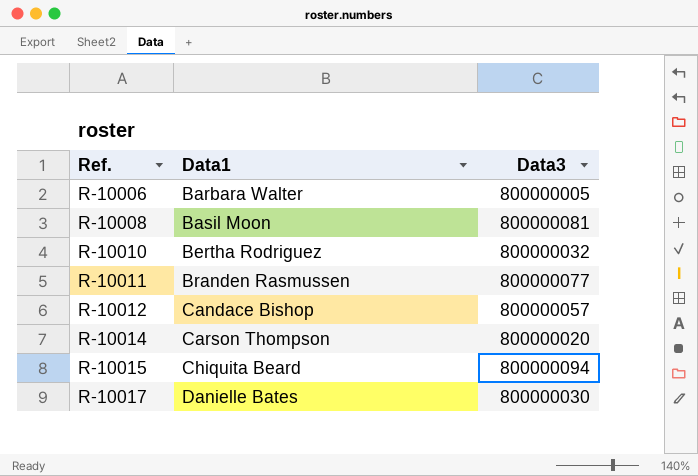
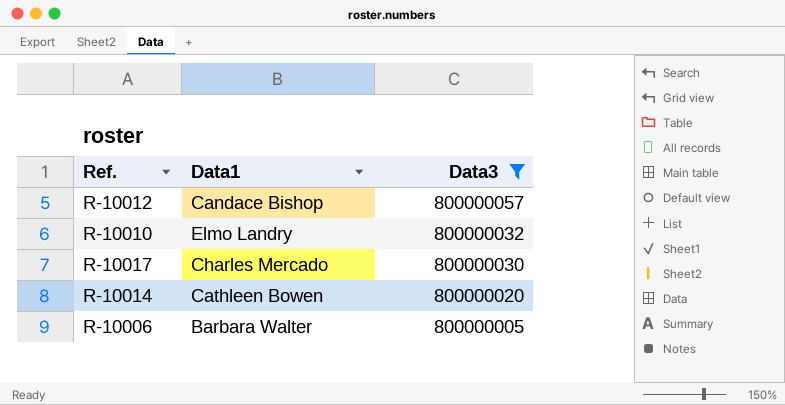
filter: none -> Data3 <= 800000057
row order: Ref. ascending -> Data3 descending
R-10010 | Data1: Bertha Rodriguez -> Elmo Landry
R-10017 | Data1: Danielle Bates -> Charles Mercado
R-10014 | Data1: Carson Thompson -> Cathleen Bowen

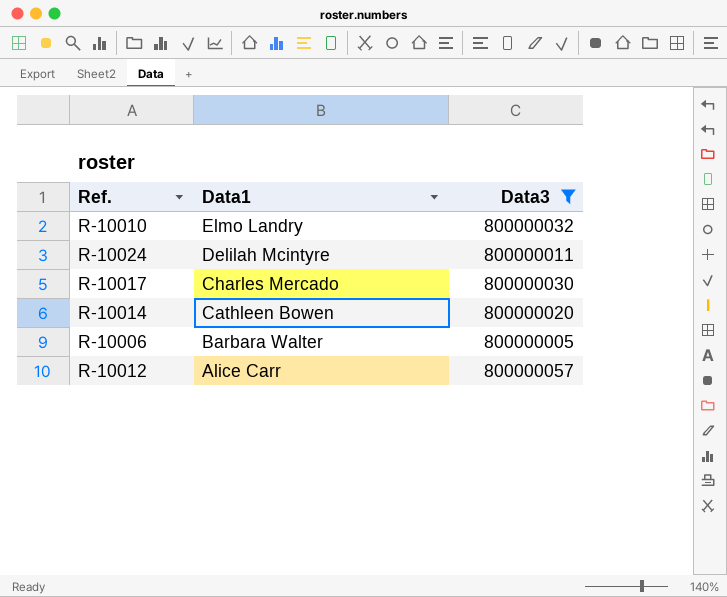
row order: Data3 descending -> Data1 descending
row R-10024: none -> Delilah Mcintyre | 800000011
R-10012 | Data1: Candace Bishop -> Alice Carr

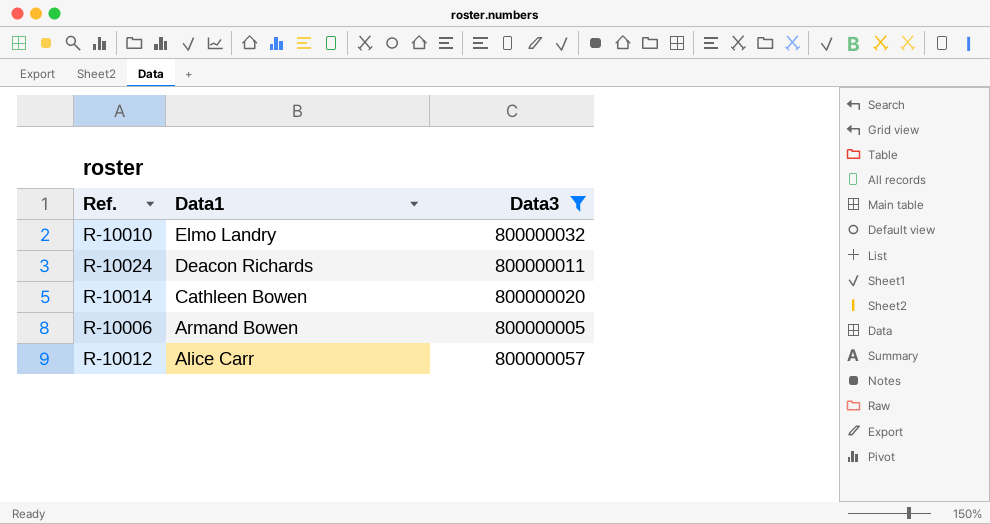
row R-10017: Charles Mercado | 800000030 -> none
R-10024 | Data1: Delilah Mcintyre -> Deacon Richards
R-10006 | Data1: Barbara Walter -> Armand Bowen

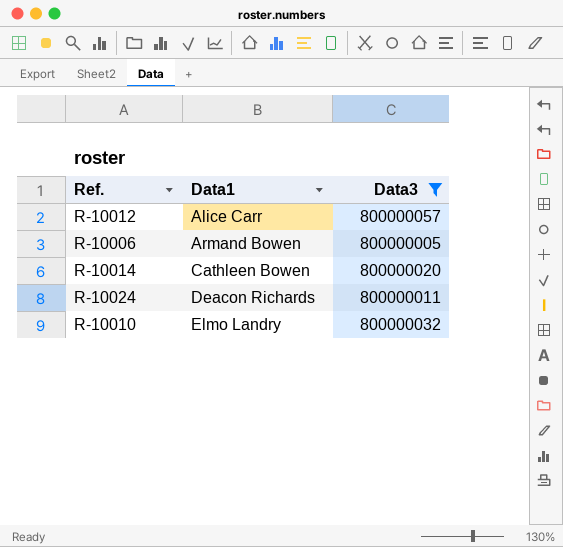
row order: Data1 descending -> Data1 ascending

